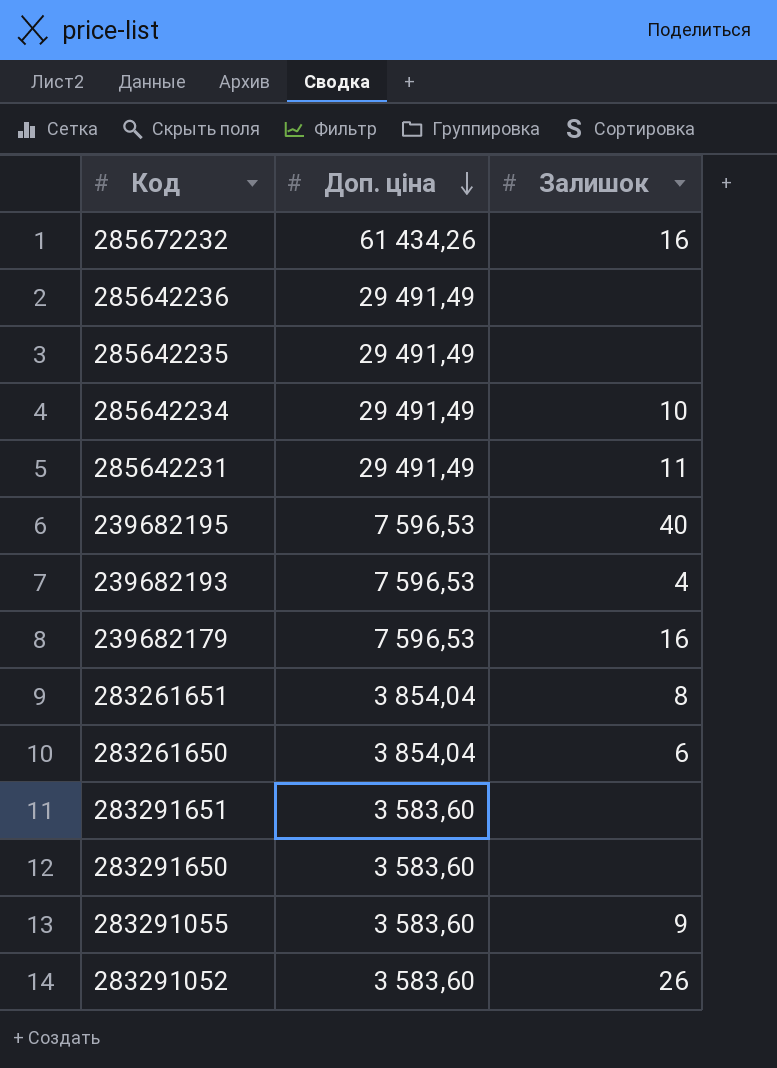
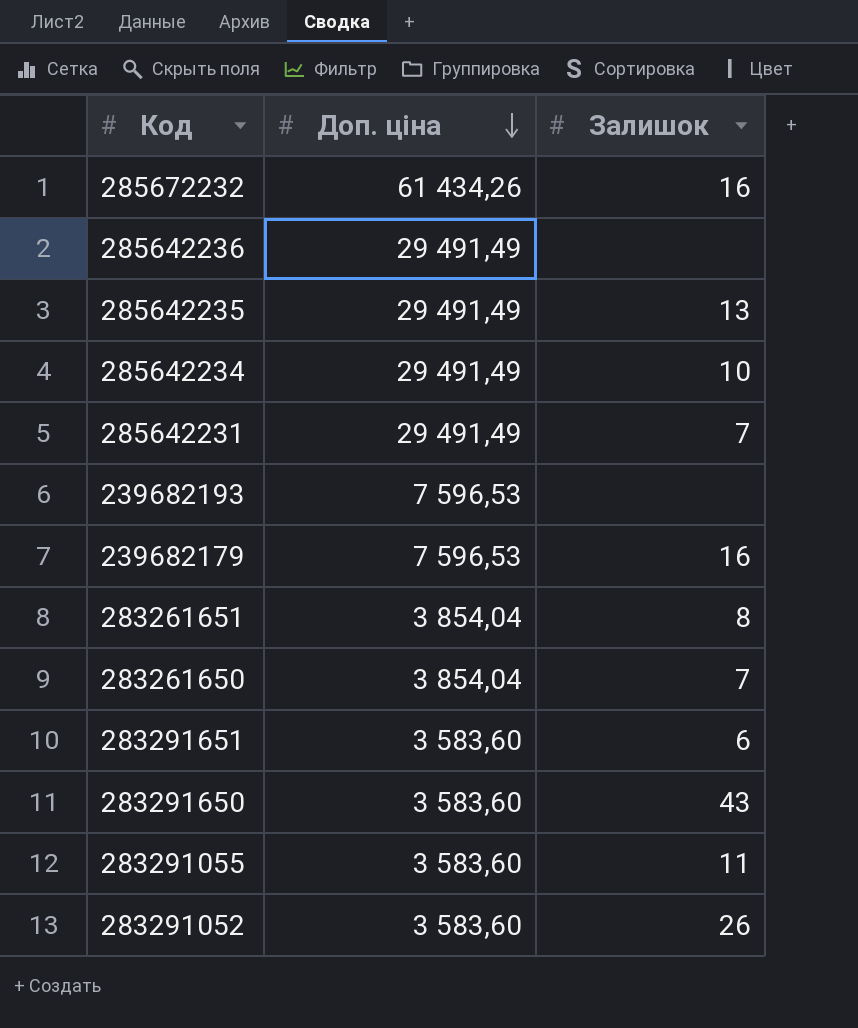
row 239682195: 7 596,53 | 40 -> none
285642235 | Залишок: none -> 13
285642231 | Залишок: 11 -> 7
239682193 | Залишок: 4 -> none
283261650 | Залишок: 6 -> 7
283291651 | Залишок: none -> 6
283291650 | Залишок: none -> 43
283291055 | Залишок: 9 -> 11

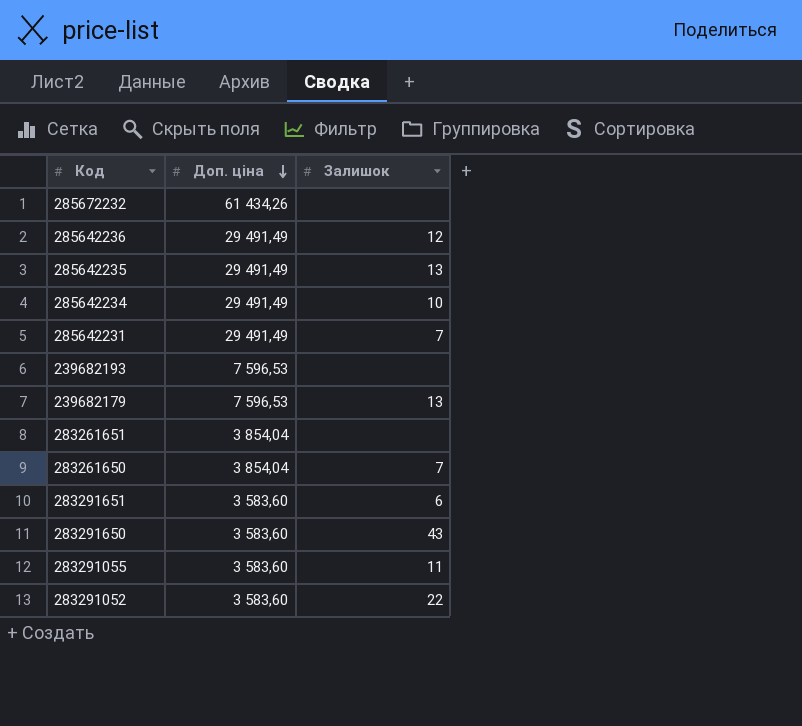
285672232 | Залишок: 16 -> none
285642236 | Залишок: none -> 12
239682179 | Залишок: 16 -> 13
283261651 | Залишок: 8 -> none
283291052 | Залишок: 26 -> 22

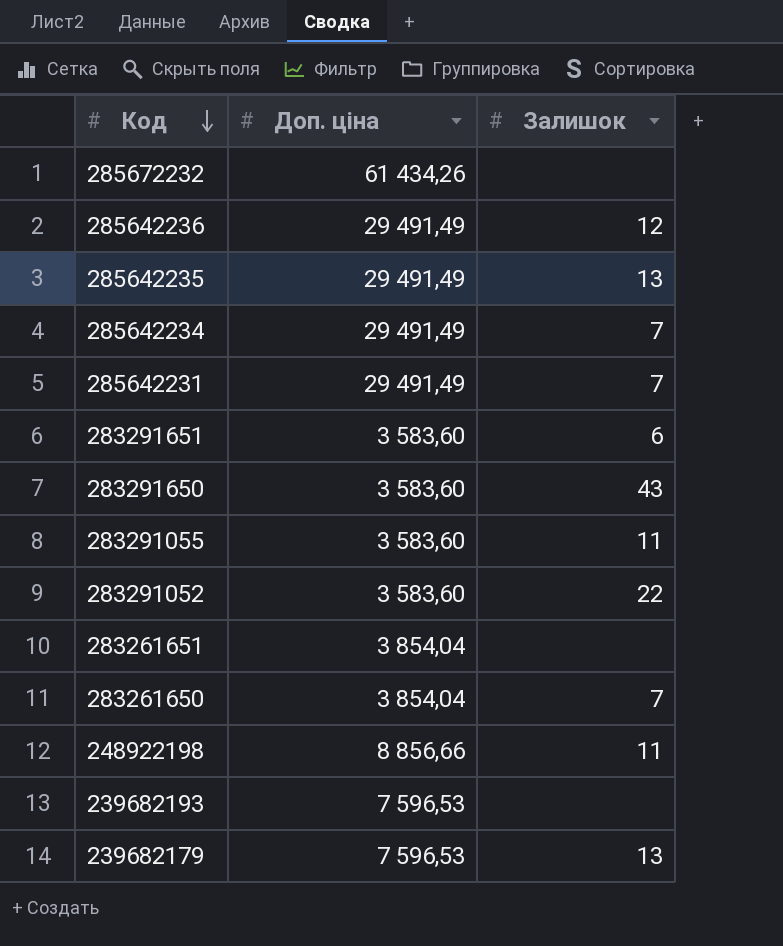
row order: Доп. ціна descending -> Код descending
285642234 | Залишок: 10 -> 7
row 248922198: none -> 8 856,66 | 11

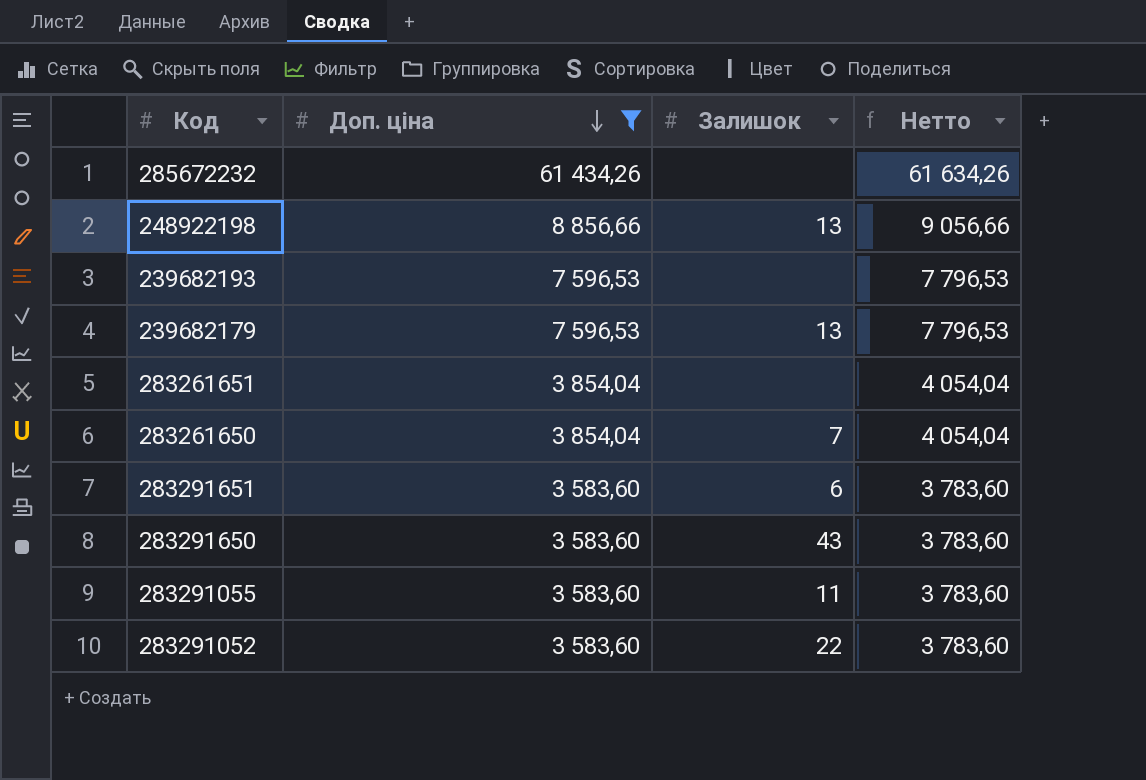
filter: none -> Доп. ціна != 29 491,49
row order: Код descending -> Доп. ціна descending
column Нетто | formula: none -> [Доп. ціна] + 200
248922198 | Залишок: 11 -> 13

